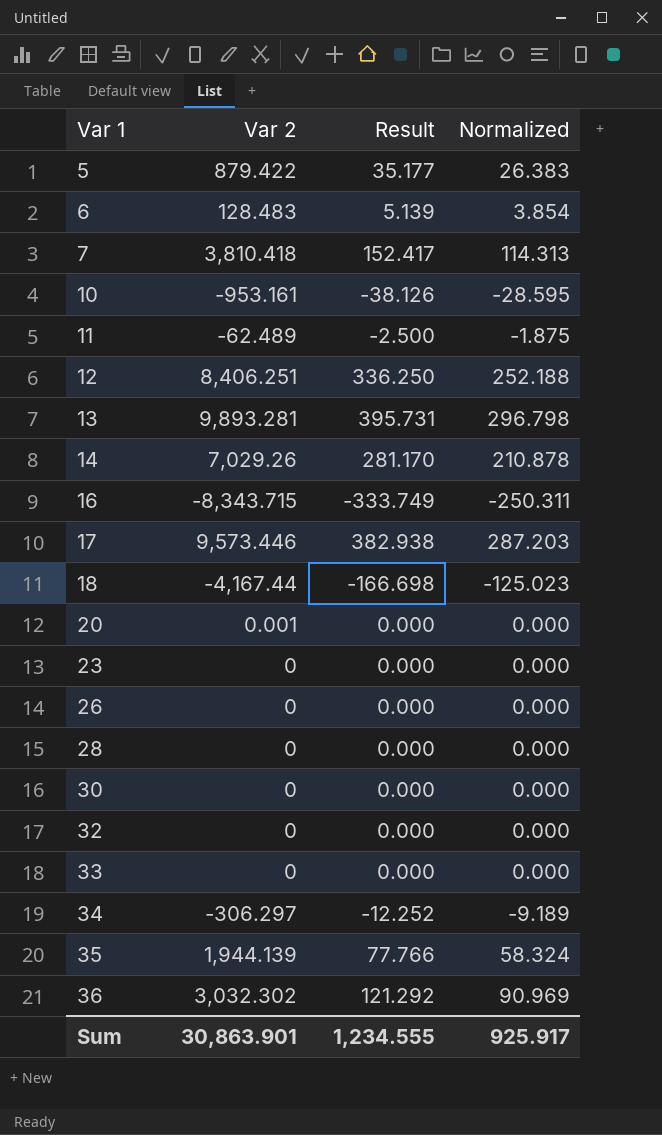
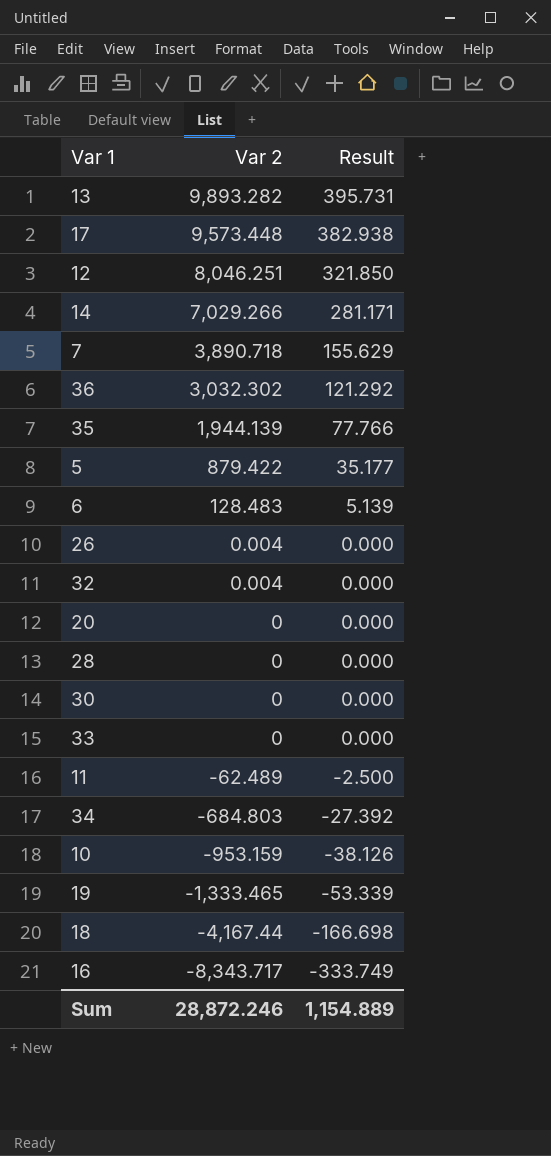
row order: Var 1 ascending -> Var 2 descending
column Normalized | formula: [Var 2] * 0.03 -> none
row 23: 0 | 0.000 | 0.000 -> none
13 | Var 2: 9,893.281 -> 9,893.282
17 | Var 2: 9,573.446 -> 9,573.448
12 | Var 2: 8,406.251 -> 8,046.251
12 | Result: 336.250 -> 321.850
14 | Var 2: 7,029.26 -> 7,029.266
14 | Result: 281.170 -> 281.171
7 | Var 2: 3,810.418 -> 3,890.718
7 | Result: 152.417 -> 155.629
26 | Var 2: 0 -> 0.004
32 | Var 2: 0 -> 0.004
20 | Var 2: 0.001 -> 0
34 | Var 2: -306.297 -> -684.803
34 | Result: -12.252 -> -27.392
10 | Var 2: -953.161 -> -953.159
row 19: none -> -1,333.465 | -53.339
16 | Var 2: -8,343.715 -> -8,343.717
Sum | Var 2: 30,863.901 -> 28,872.246
Sum | Result: 1,234.555 -> 1,154.889

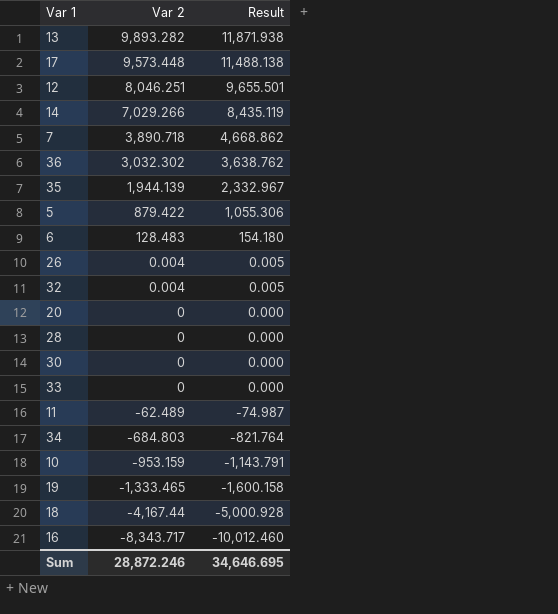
column Result | formula: [Var 2] * 0.04 -> [Var 2] * 1.2
Sum | Result: 1,154.889 -> 34,646.695

